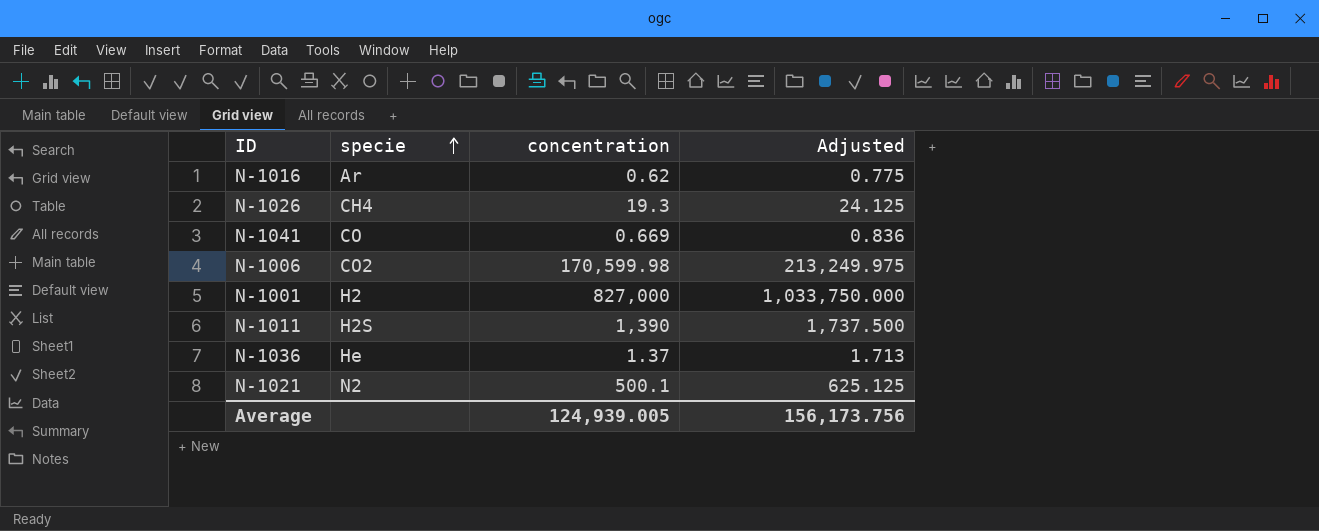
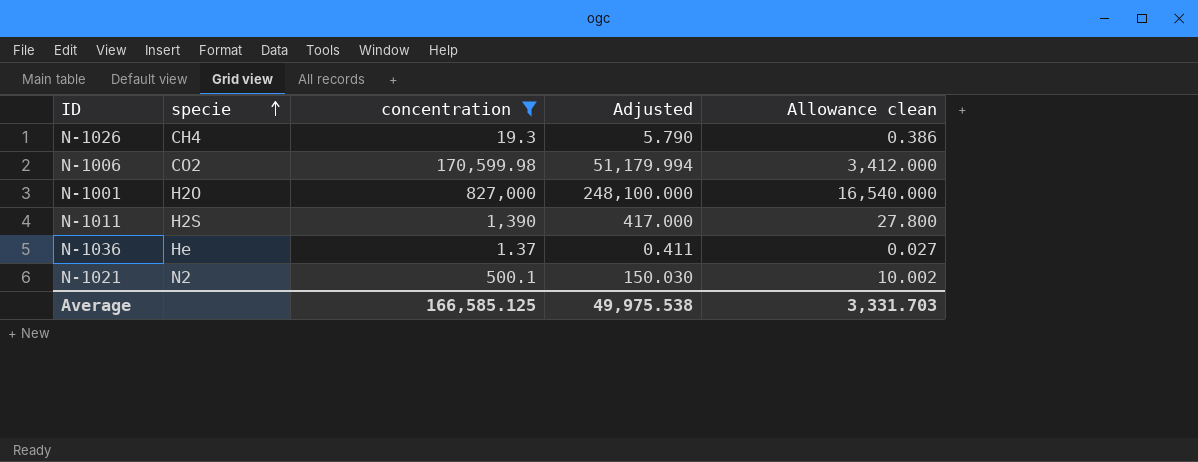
filter: none -> concentration >= 1.37
column Adjusted | formula: [concentration] * 1.25 -> [concentration] * 0.3
column Allowance clean | formula: none -> [concentration] * 0.02
N-1001 | specie: H2 -> H2O
Average | concentration: 124,939.005 -> 166,585.125
Average | Adjusted: 156,173.756 -> 49,975.538

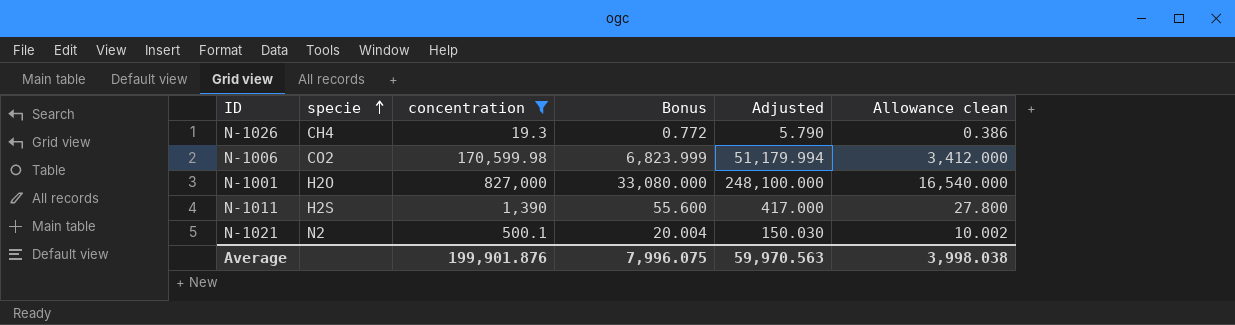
column Bonus | formula: none -> [concentration] * 0.04
row N-1036: He | 1.37 | 0.411 | 0.027 -> none
Average | concentration: 166,585.125 -> 199,901.876
Average | Adjusted: 49,975.538 -> 59,970.563
Average | Allowance clean: 3,331.703 -> 3,998.038

